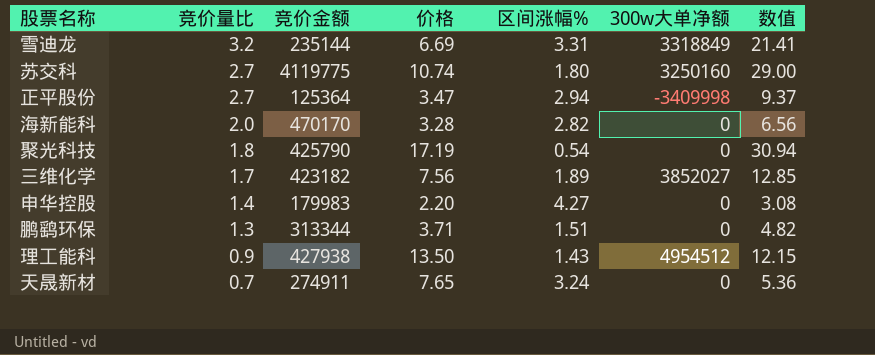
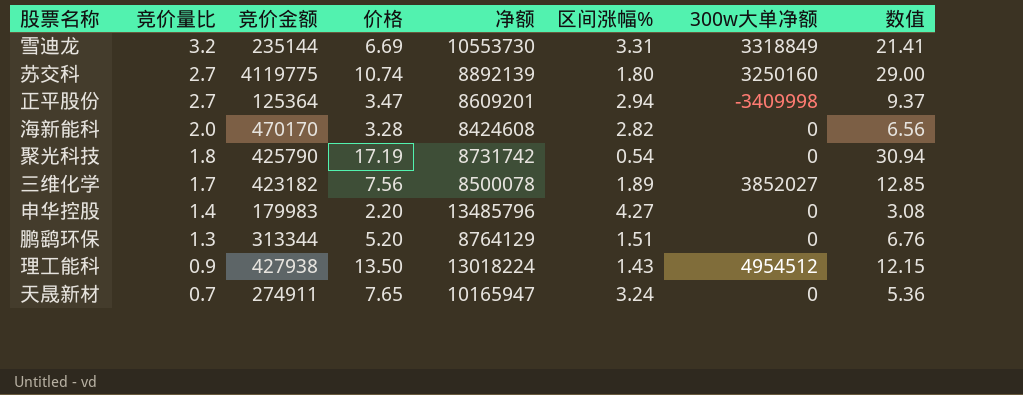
column 净额 | position: none -> 5
鹏鹞环保 | 价格: 3.71 -> 5.20
鹏鹞环保 | 数值: 4.82 -> 6.76

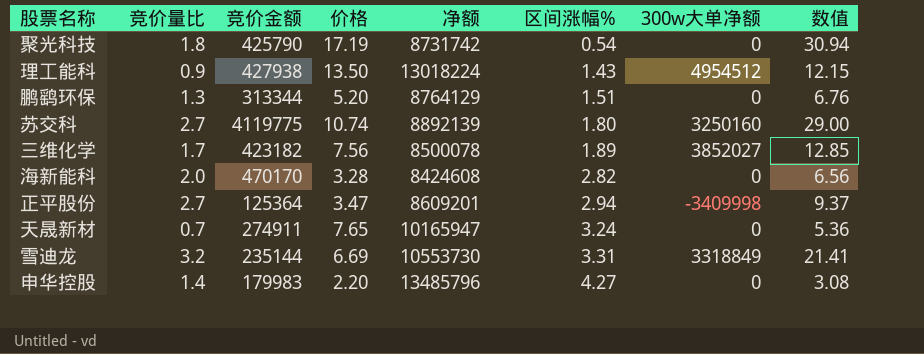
row order: 竞价量比 descending -> 区间涨幅% ascending

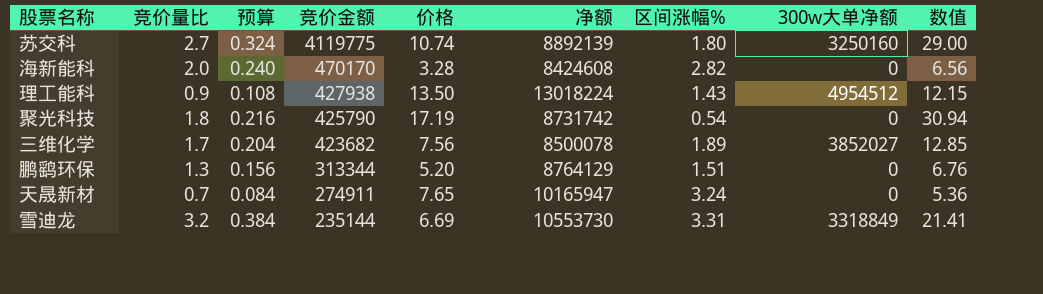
row order: 区间涨幅% ascending -> 竞价金额 descending
column 预算 | formula: none -> [竞价量比] * 0.12
row 正平股份: 2.7 | 125364 | 3.47 | 8609201 | 2.94 | -3409998 | 9.37 -> none
row 申华控股: 1.4 | 179983 | 2.20 | 13485796 | 4.27 | 0 | 3.08 -> none
三维化学 | 竞价金额: 423182 -> 423682

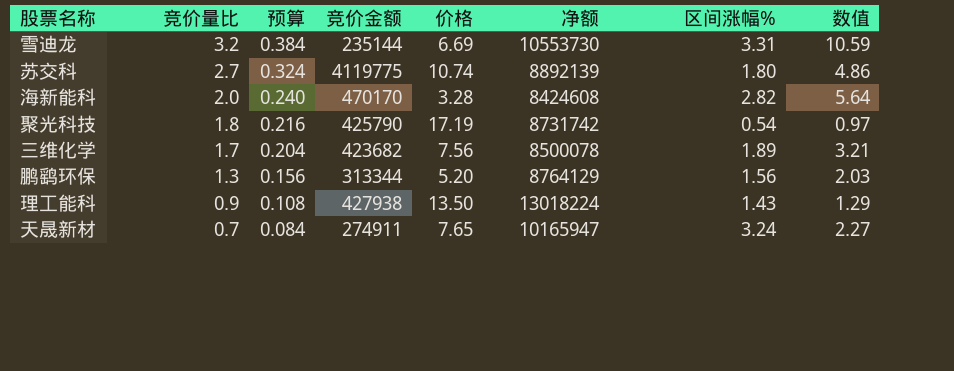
row order: 竞价金额 descending -> 竞价量比 descending
column 300w大单净额 | position: 8 -> none
column 数值 | formula: [竞价量比] * [价格] -> [竞价量比] * [区间涨幅%]
鹏鹞环保 | 区间涨幅%: 1.51 -> 1.56

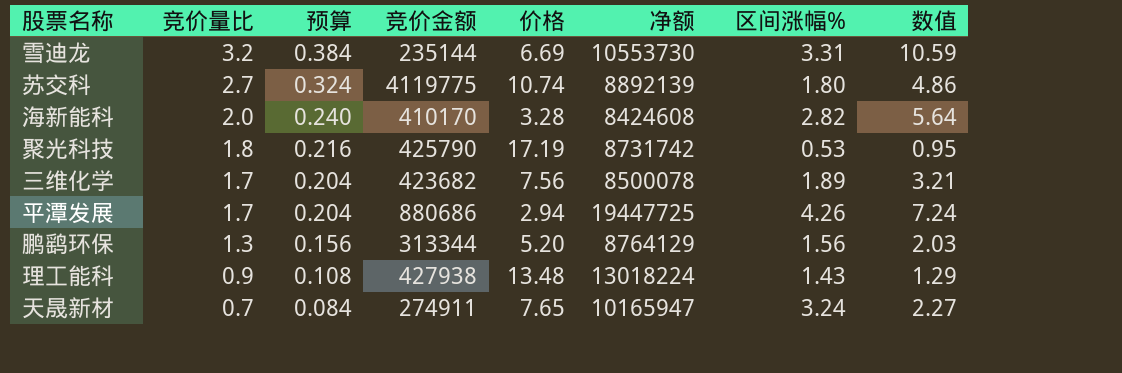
海新能科 | 竞价金额: 470170 -> 410170
聚光科技 | 区间涨幅%: 0.54 -> 0.53
聚光科技 | 数值: 0.97 -> 0.95
row 平潭发展: none -> 1.7 | 0.204 | 880686 | 2.94 | 19447725 | 4.26 | 7.24
理工能科 | 价格: 13.50 -> 13.48

